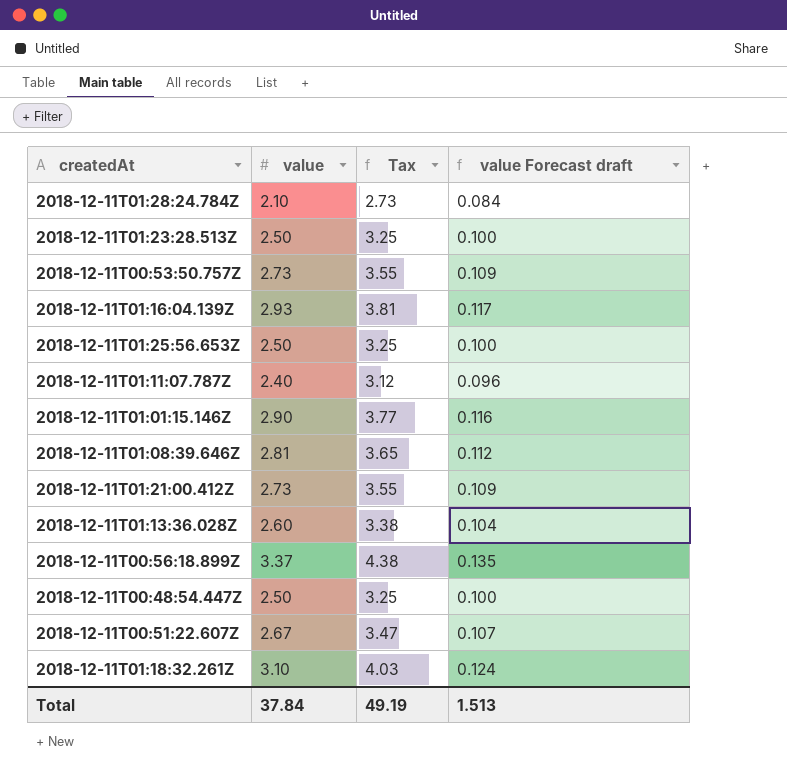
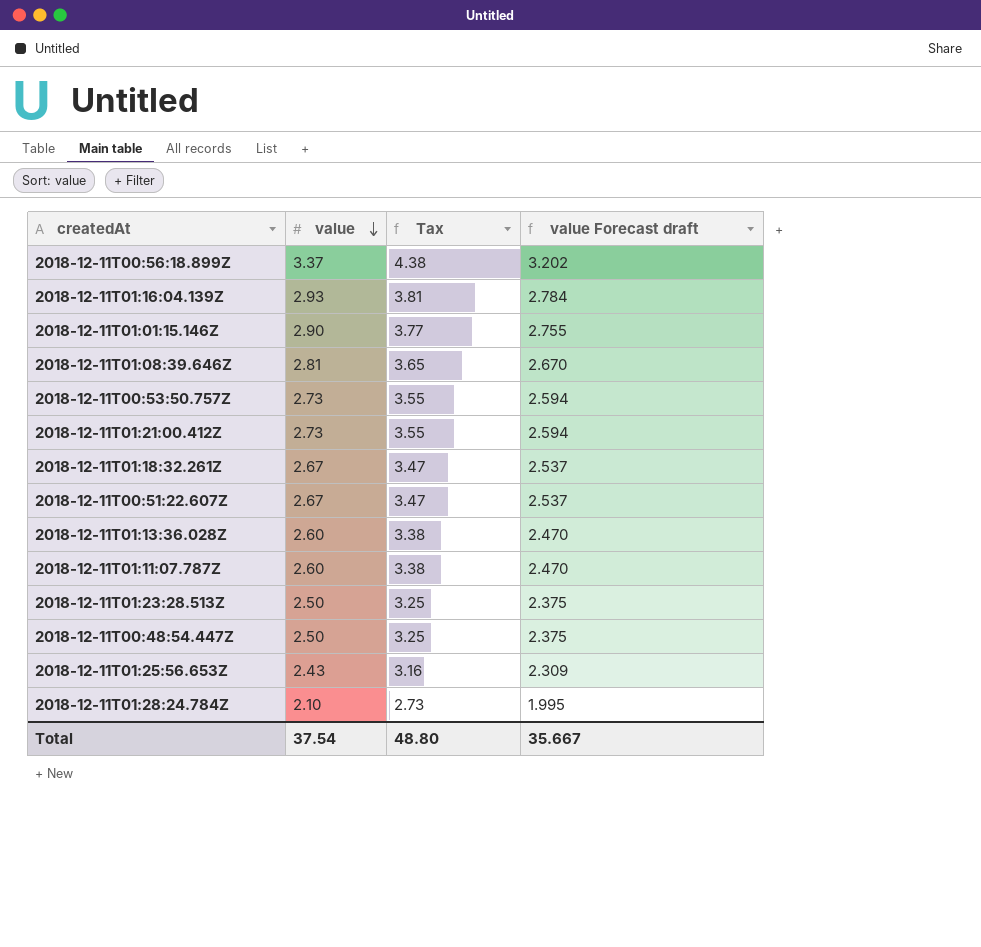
row order: none -> value descending
column value Forecast draft | formula: [value] * 0.04 -> [value] * 0.95
2018-12-11T01:18:32.261Z | value: 3.10 -> 2.67
2018-12-11T01:18:32.261Z | Tax: 4.03 -> 3.47
2018-12-11T01:11:07.787Z | value: 2.40 -> 2.60
2018-12-11T01:11:07.787Z | Tax: 3.12 -> 3.38
2018-12-11T01:25:56.653Z | value: 2.50 -> 2.43
2018-12-11T01:25:56.653Z | Tax: 3.25 -> 3.16
Total | value: 37.84 -> 37.54
Total | Tax: 49.19 -> 48.80
Total | value Forecast draft: 1.513 -> 35.667

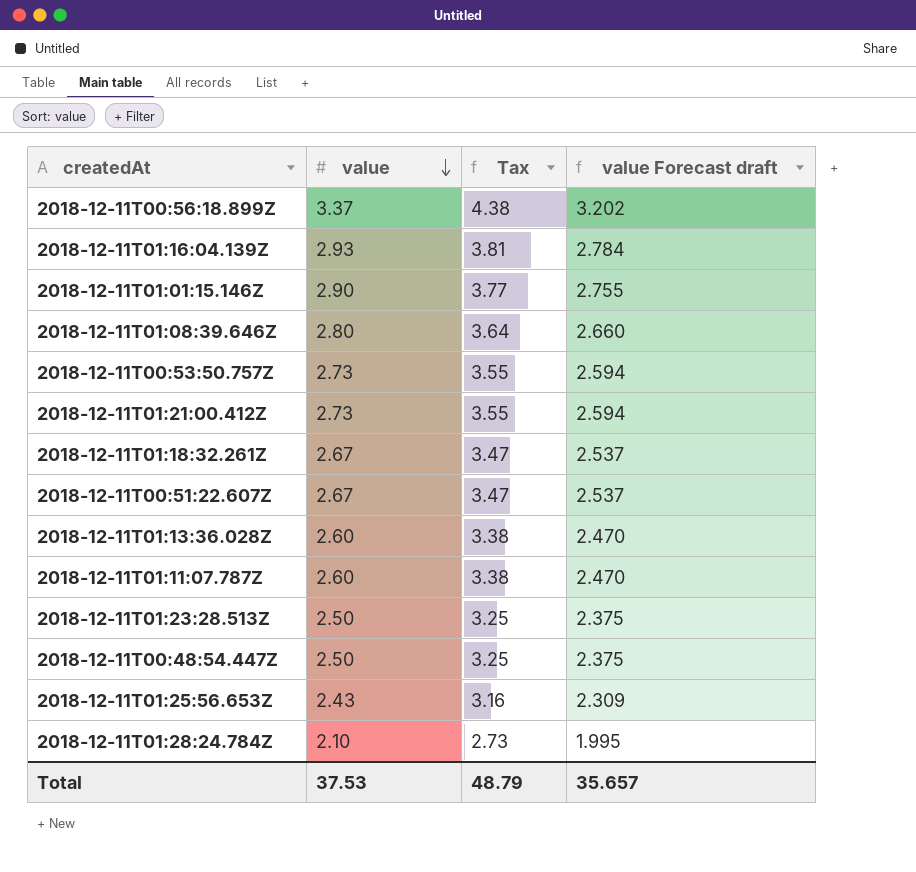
2018-12-11T01:08:39.646Z | value: 2.81 -> 2.80
2018-12-11T01:08:39.646Z | Tax: 3.65 -> 3.64
2018-12-11T01:08:39.646Z | value Forecast draft: 2.670 -> 2.660
Total | value: 37.54 -> 37.53
Total | Tax: 48.80 -> 48.79
Total | value Forecast draft: 35.667 -> 35.657

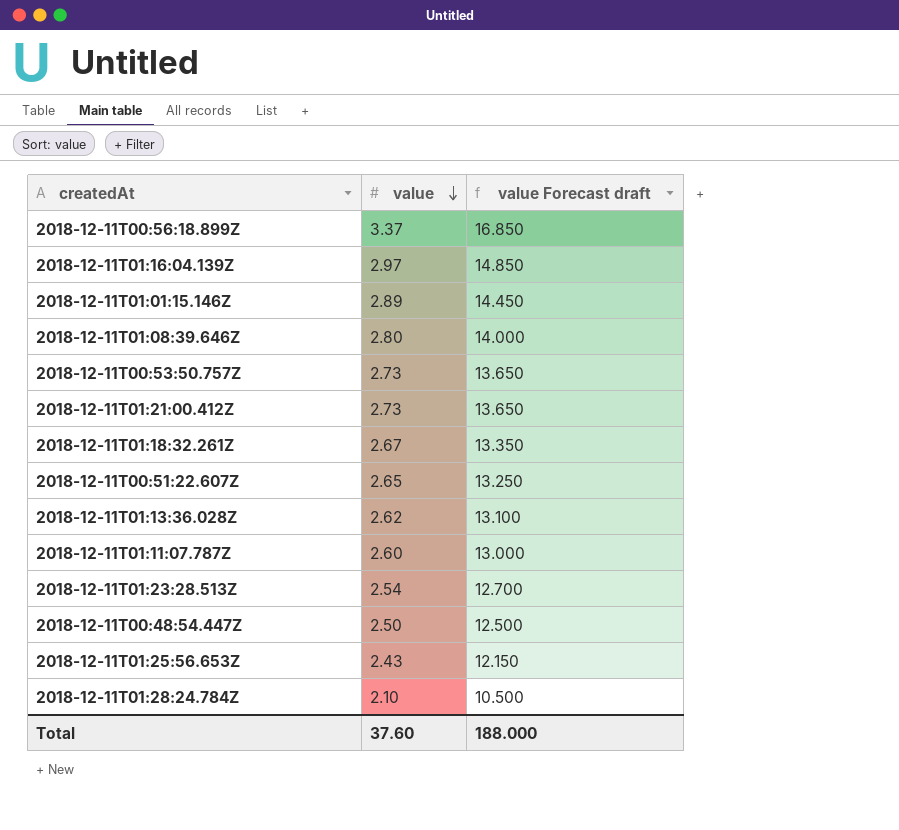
column Tax | formula: [value] * 1.3 -> none
column value Forecast draft | formula: [value] * 0.95 -> [value] * 5
2018-12-11T01:16:04.139Z | value: 2.93 -> 2.97
2018-12-11T01:01:15.146Z | value: 2.90 -> 2.89
2018-12-11T00:51:22.607Z | value: 2.67 -> 2.65
2018-12-11T01:13:36.028Z | value: 2.60 -> 2.62
2018-12-11T01:23:28.513Z | value: 2.50 -> 2.54
Total | value: 37.53 -> 37.60
Total | value Forecast draft: 35.657 -> 188.000

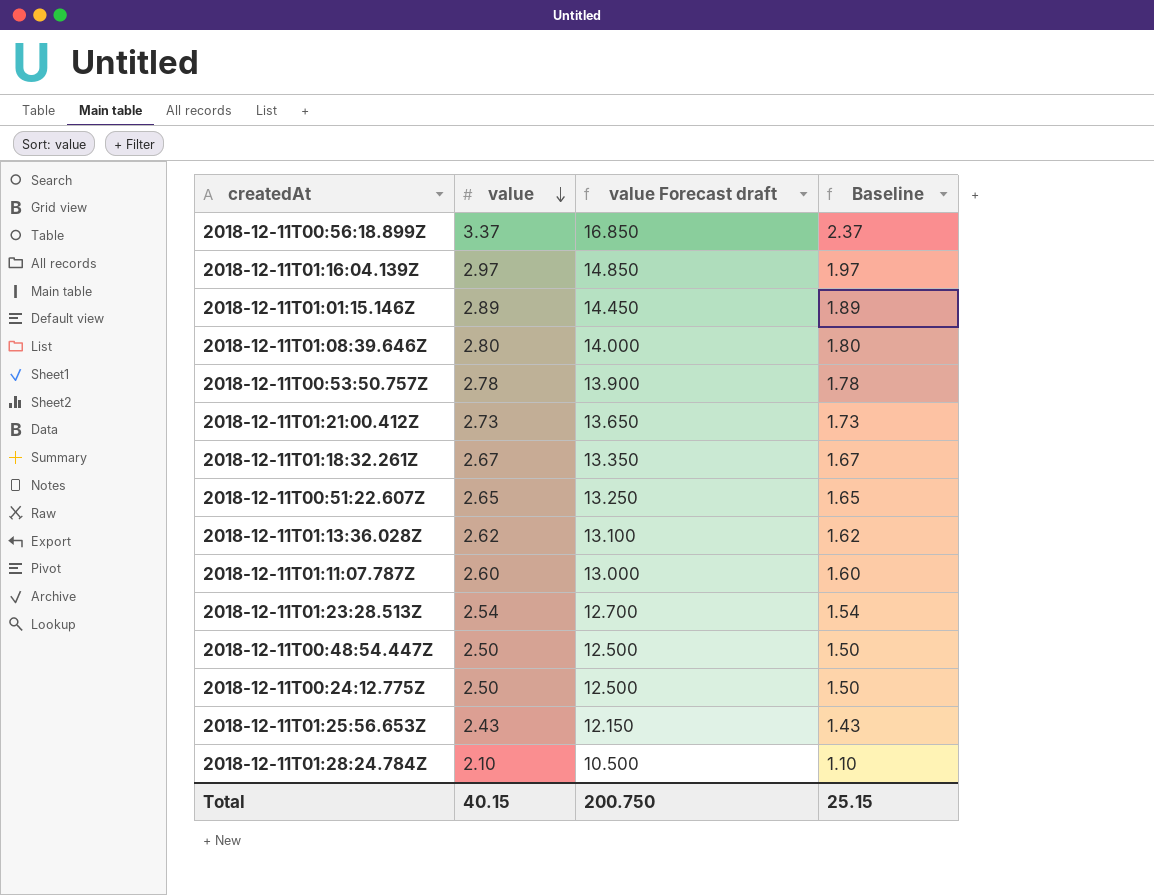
column Baseline | formula: none -> [value] - 1
2018-12-11T00:53:50.757Z | value: 2.73 -> 2.78
2018-12-11T00:53:50.757Z | value Forecast draft: 13.650 -> 13.900
row 2018-12-11T00:24:12.775Z: none -> 2.50 | 12.500 | 1.50
Total | value: 37.60 -> 40.15
Total | value Forecast draft: 188.000 -> 200.750

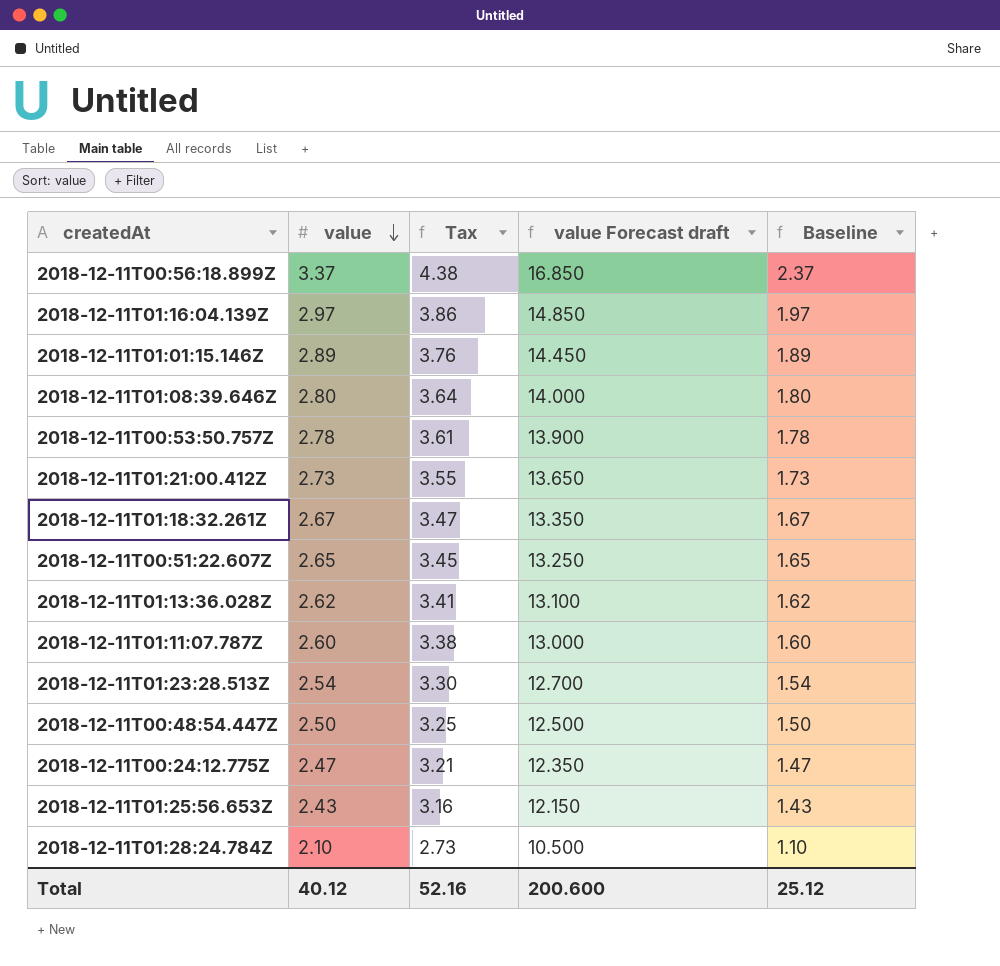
column Tax | formula: none -> [value] * 1.3
2018-12-11T00:24:12.775Z | value: 2.50 -> 2.47
2018-12-11T00:24:12.775Z | value Forecast draft: 12.500 -> 12.350
2018-12-11T00:24:12.775Z | Baseline: 1.50 -> 1.47
Total | value: 40.15 -> 40.12
Total | value Forecast draft: 200.750 -> 200.600
Total | Baseline: 25.15 -> 25.12

